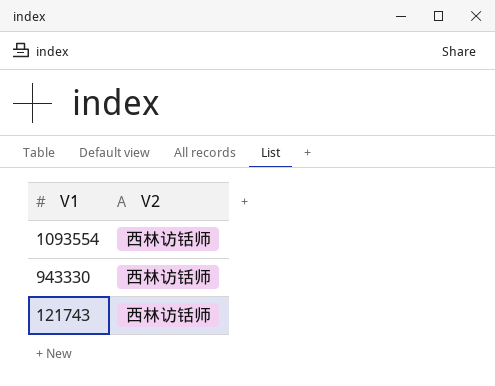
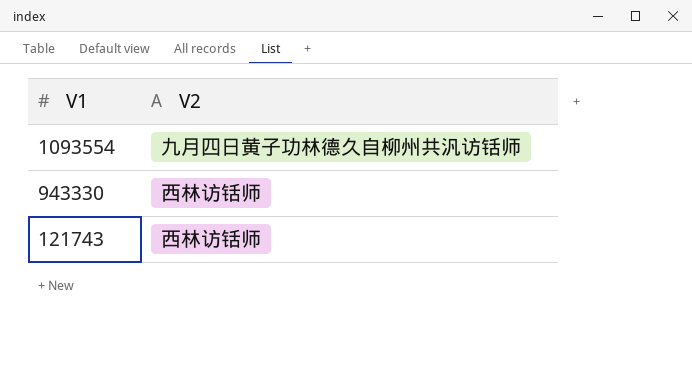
1093554 | V2: 西林访铦师 -> 九月四日黄子功林德久自柳州共汎访铦师

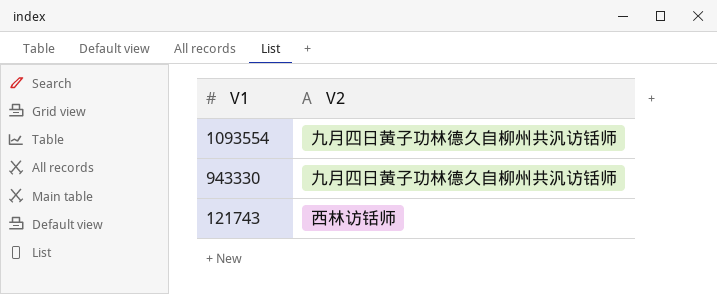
943330 | V2: 西林访铦师 -> 九月四日黄子功林德久自柳州共汎访铦师

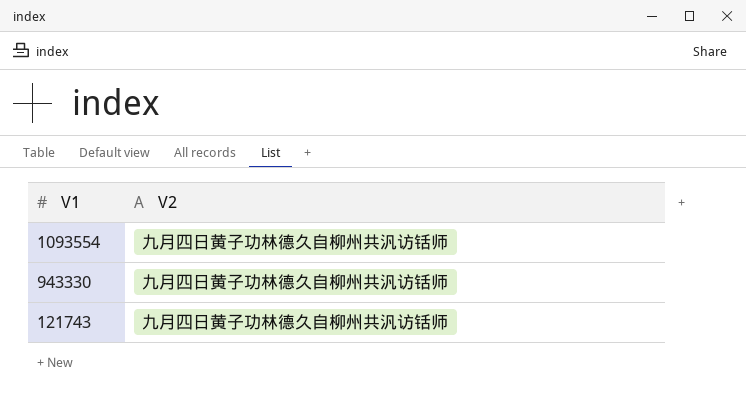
121743 | V2: 西林访铦师 -> 九月四日黄子功林德久自柳州共汎访铦师

